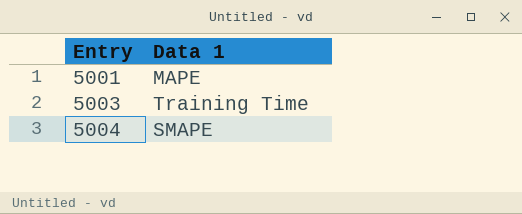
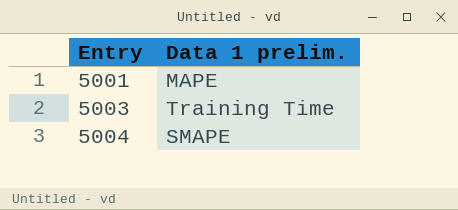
column name: Data 1 -> Data 1 prelim.

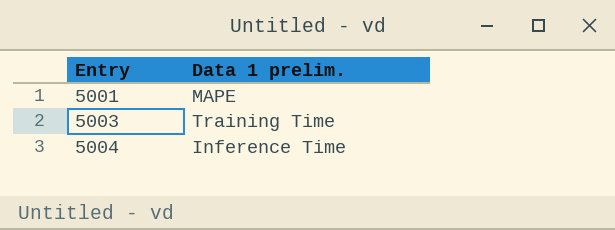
5004 | Data 1 prelim.: SMAPE -> Inference Time

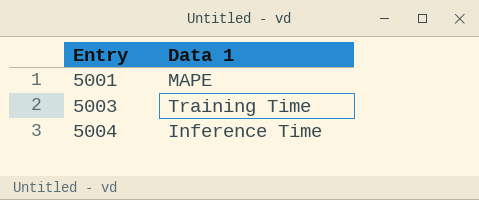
column name: Data 1 prelim. -> Data 1

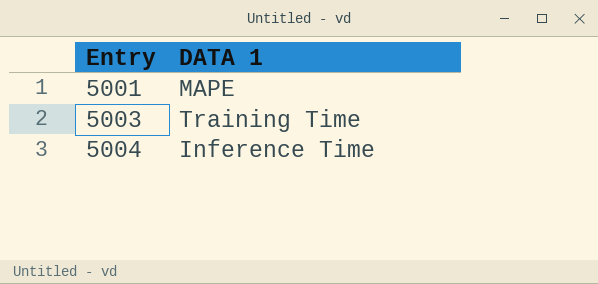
column name: Data 1 -> DATA 1

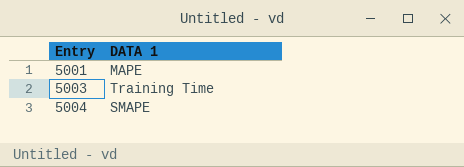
5004 | DATA 1: Inference Time -> SMAPE

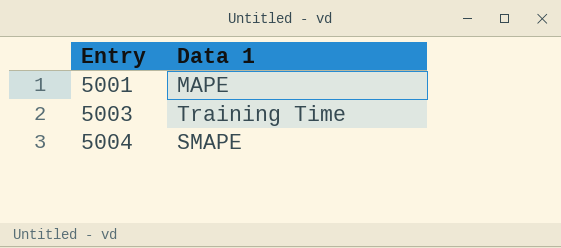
column name: DATA 1 -> Data 1

